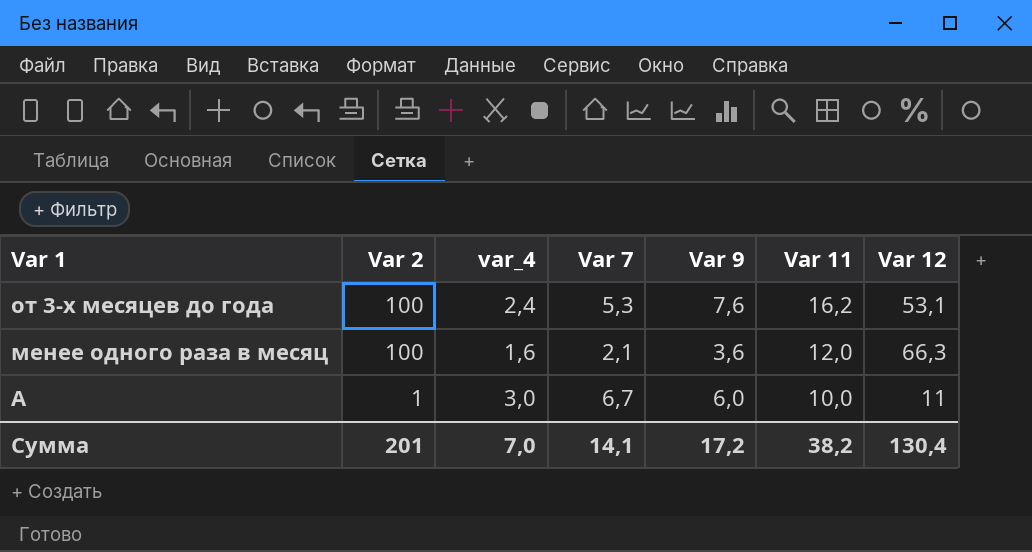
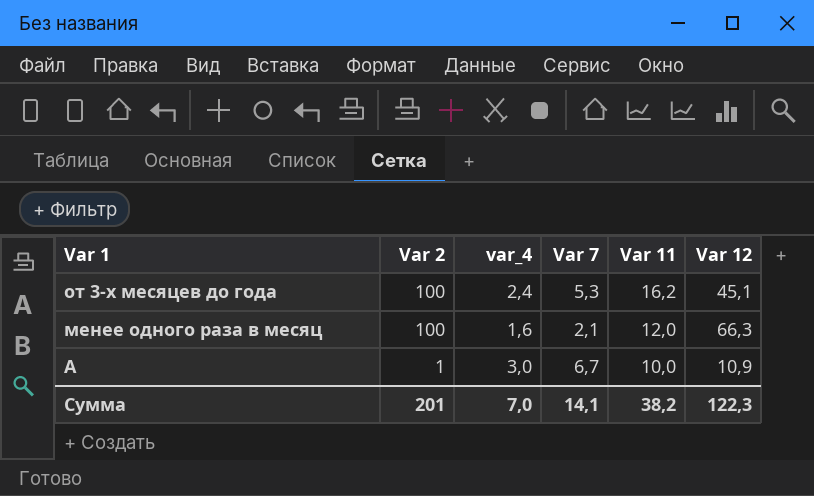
column Var 9 | position: 5 -> none
от 3-х месяцев до года | Var 12: 53,1 -> 45,1
А | Var 12: 11 -> 10,9
Сумма | Var 12: 130,4 -> 122,3

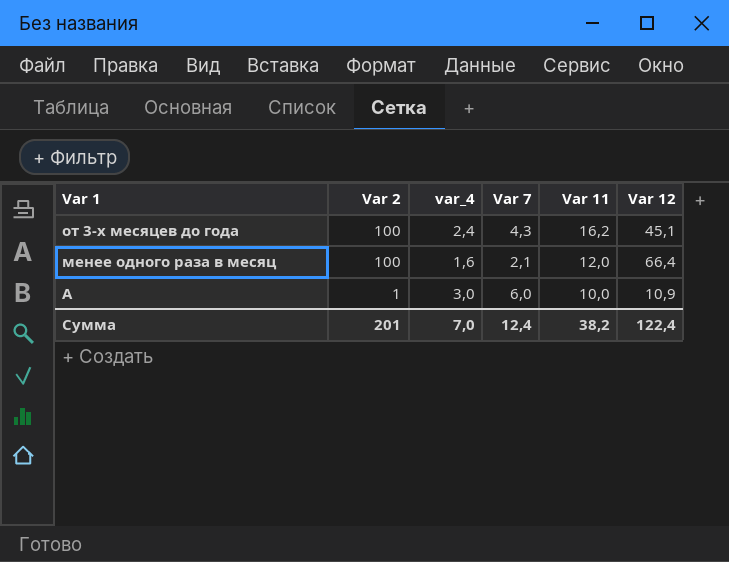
от 3-х месяцев до года | Var 7: 5,3 -> 4,3
менее одного раза в месяц | Var 12: 66,3 -> 66,4
А | Var 7: 6,7 -> 6,0
Сумма | Var 7: 14,1 -> 12,4
Сумма | Var 12: 122,3 -> 122,4

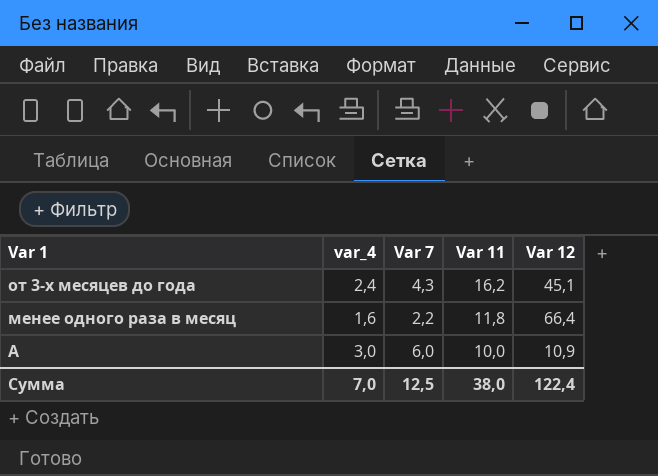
column Var 2 | position: 2 -> none
менее одного раза в месяц | Var 7: 2,1 -> 2,2
менее одного раза в месяц | Var 11: 12,0 -> 11,8
Сумма | Var 7: 12,4 -> 12,5
Сумма | Var 11: 38,2 -> 38,0

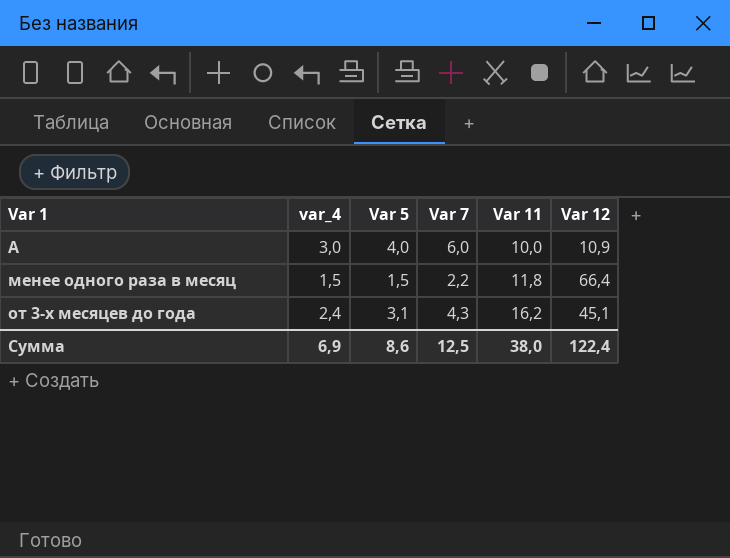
row order: Var 1 descending -> Var 1 ascending
column Var 5 | position: none -> 3
менее одного раза в месяц | var_4: 1,6 -> 1,5
Сумма | var_4: 7,0 -> 6,9

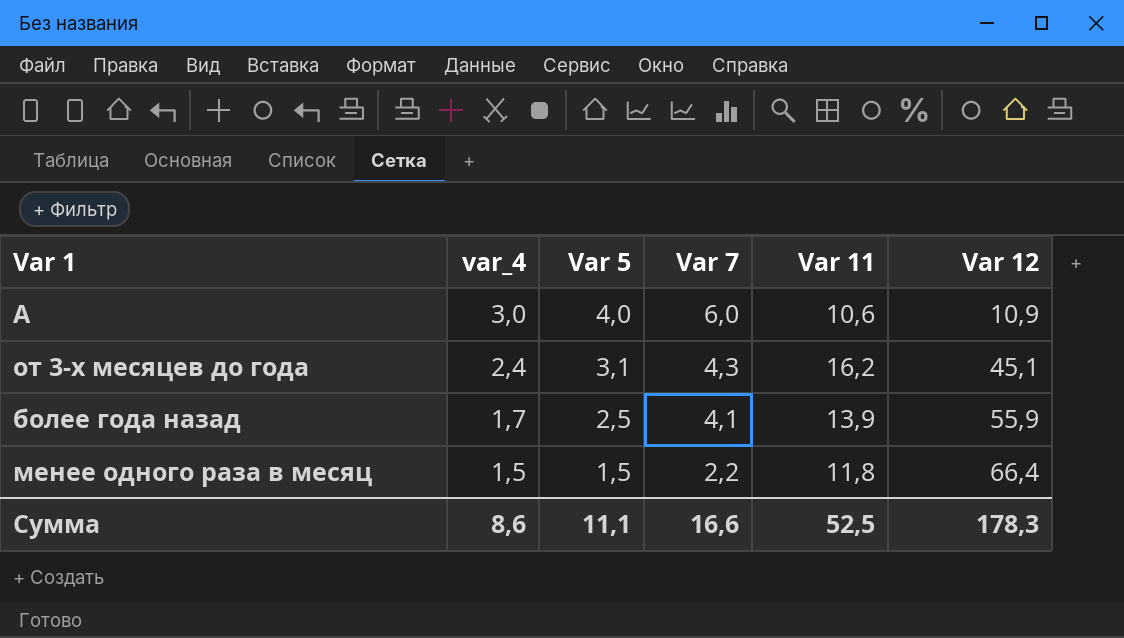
row order: Var 1 ascending -> var_4 descending
А | Var 11: 10,0 -> 10,6
row более года назад: none -> 1,7 | 2,5 | 4,1 | 13,9 | 55,9
Сумма | var_4: 6,9 -> 8,6
Сумма | Var 5: 8,6 -> 11,1
Сумма | Var 7: 12,5 -> 16,6
Сумма | Var 11: 38,0 -> 52,5
Сумма | Var 12: 122,4 -> 178,3

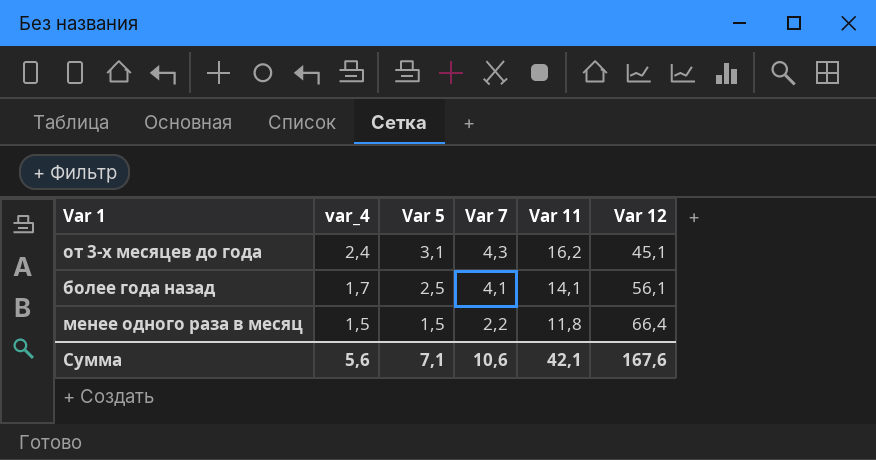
row А: 3,0 | 4,0 | 6,0 | 10,6 | 10,9 -> none
более года назад | Var 11: 13,9 -> 14,1
более года назад | Var 12: 55,9 -> 56,1
Сумма | var_4: 8,6 -> 5,6
Сумма | Var 5: 11,1 -> 7,1
Сумма | Var 7: 16,6 -> 10,6
Сумма | Var 11: 52,5 -> 42,1
Сумма | Var 12: 178,3 -> 167,6

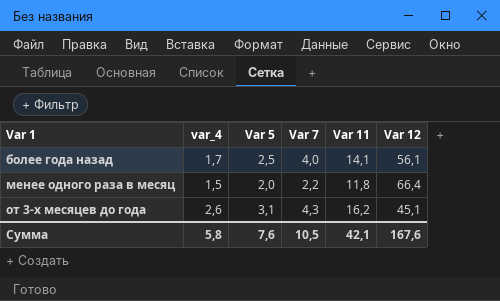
row order: var_4 descending -> Var 1 ascending
более года назад | Var 7: 4,1 -> 4,0
менее одного раза в месяц | Var 5: 1,5 -> 2,0
от 3-х месяцев до года | var_4: 2,4 -> 2,6
Сумма | var_4: 5,6 -> 5,8
Сумма | Var 5: 7,1 -> 7,6
Сумма | Var 7: 10,6 -> 10,5

